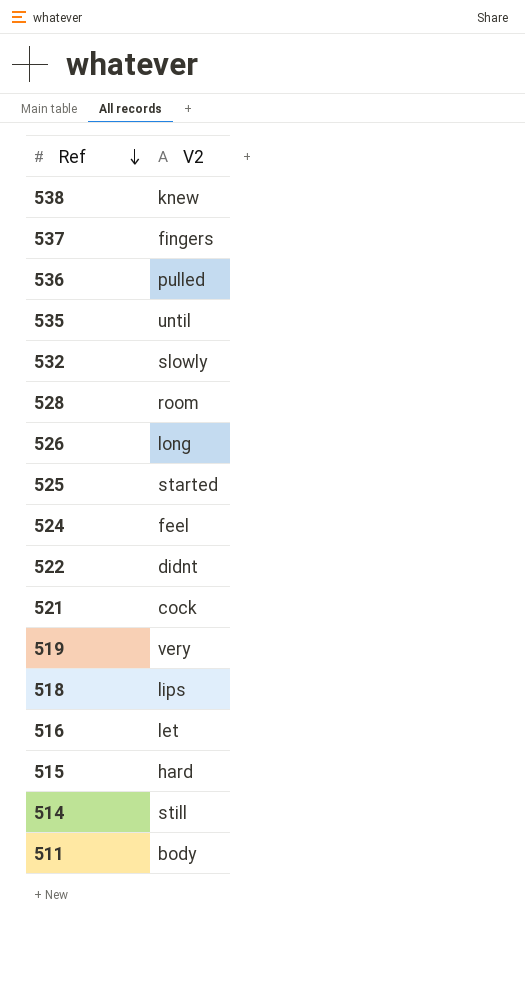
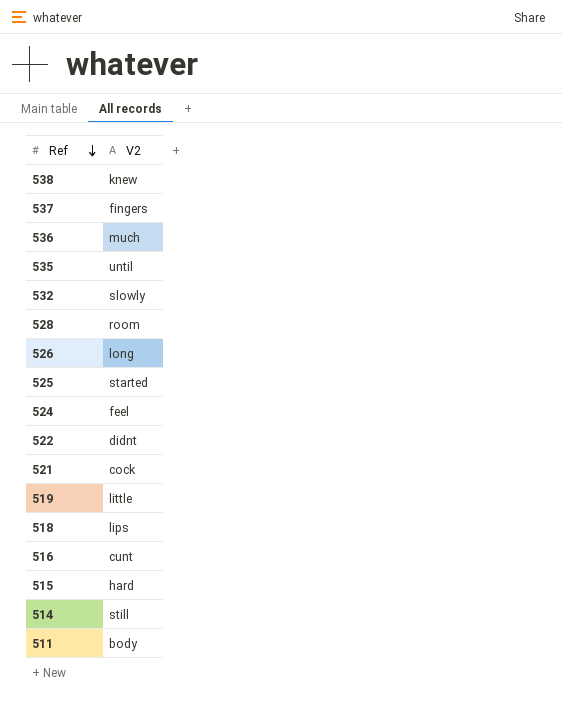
536 | V2: pulled -> much
519 | V2: very -> little
516 | V2: let -> cunt

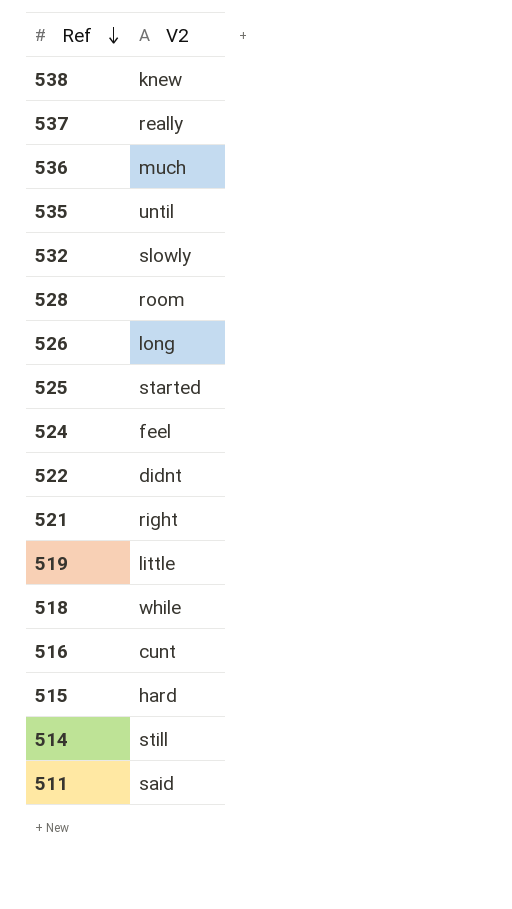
537 | V2: fingers -> really
521 | V2: cock -> right
518 | V2: lips -> while
511 | V2: body -> said

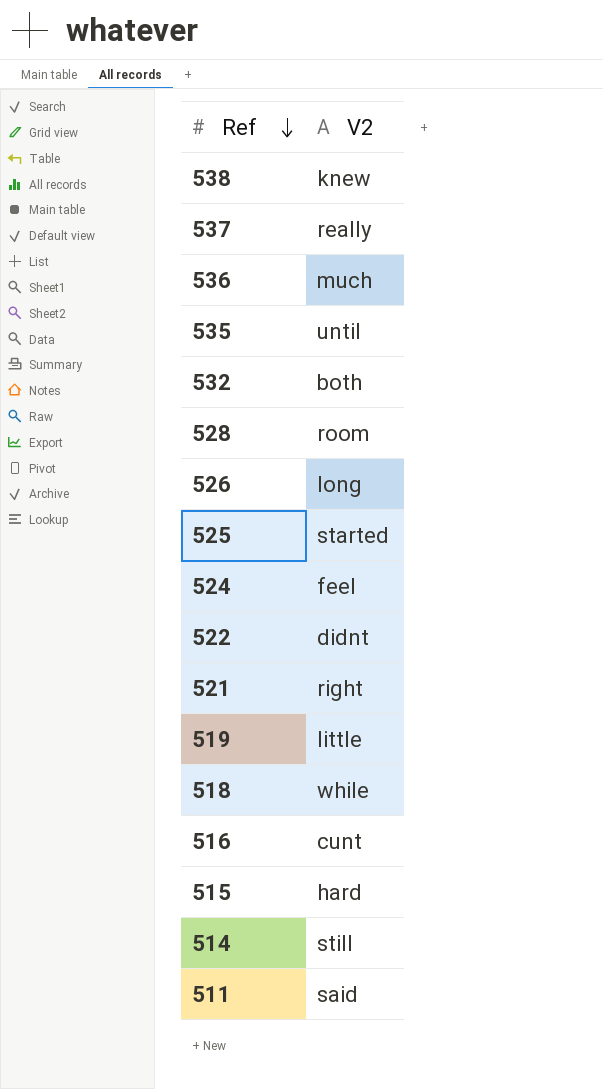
532 | V2: slowly -> both

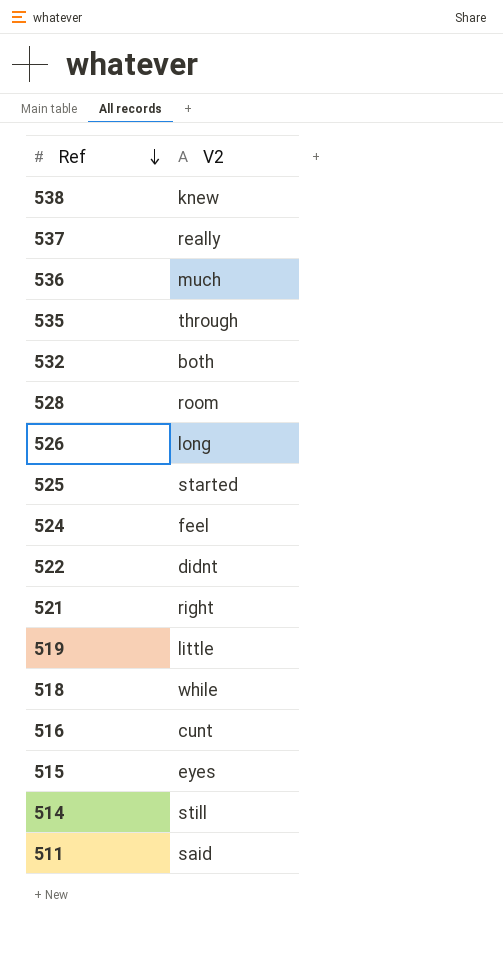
535 | V2: until -> through
515 | V2: hard -> eyes

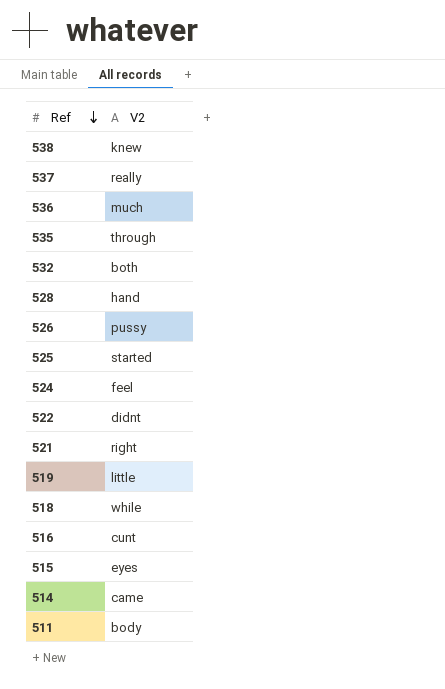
528 | V2: room -> hand
526 | V2: long -> pussy
514 | V2: still -> came
511 | V2: said -> body

